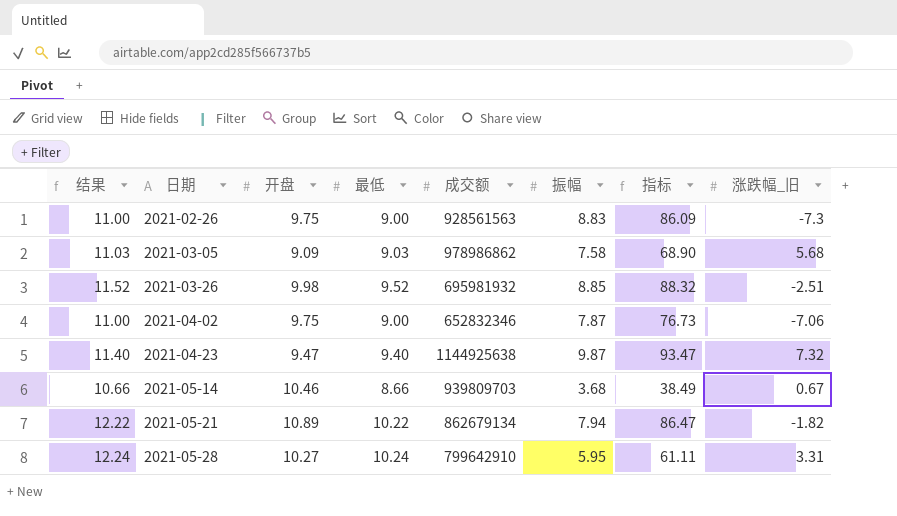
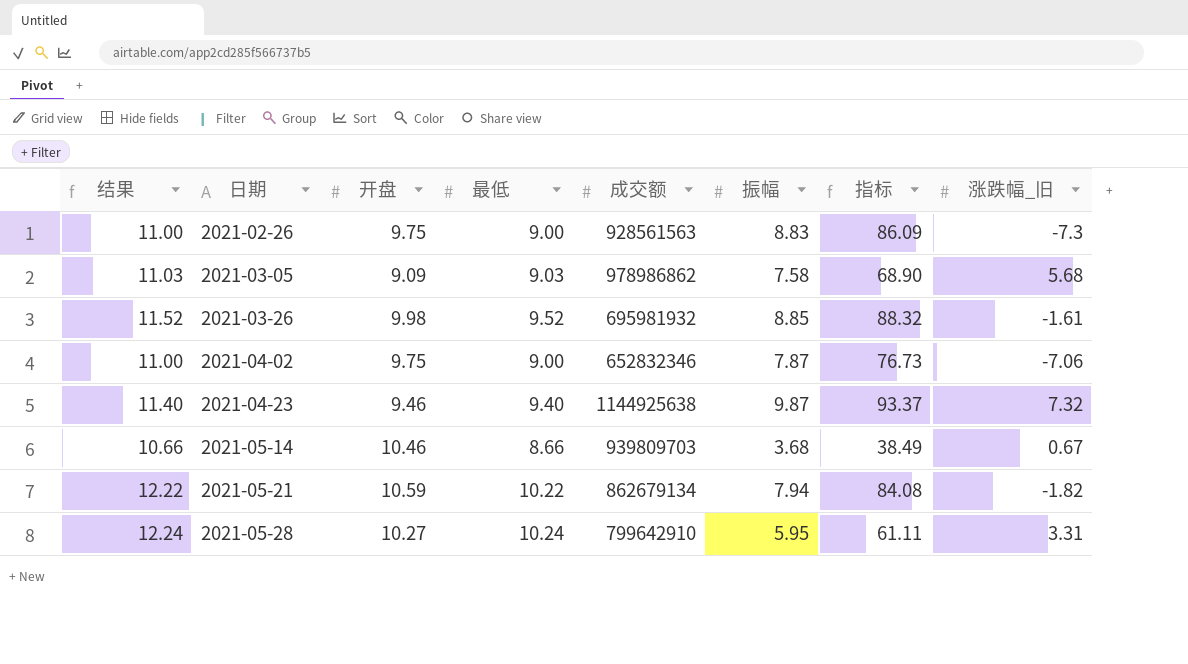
2021-03-26 | 涨跌幅_旧: -2.51 -> -1.61
2021-04-23 | 开盘: 9.47 -> 9.46
2021-04-23 | 指标: 93.47 -> 93.37
2021-05-21 | 开盘: 10.89 -> 10.59
2021-05-21 | 指标: 86.47 -> 84.08

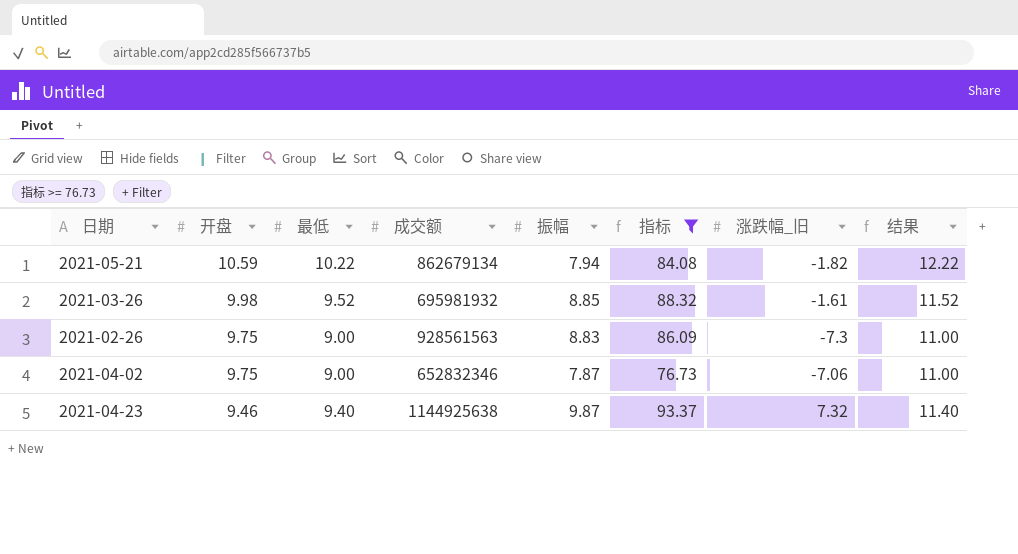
filter: none -> 指标 >= 76.73
row order: 日期 ascending -> 开盘 descending
column 结果 | position: 1 -> 8

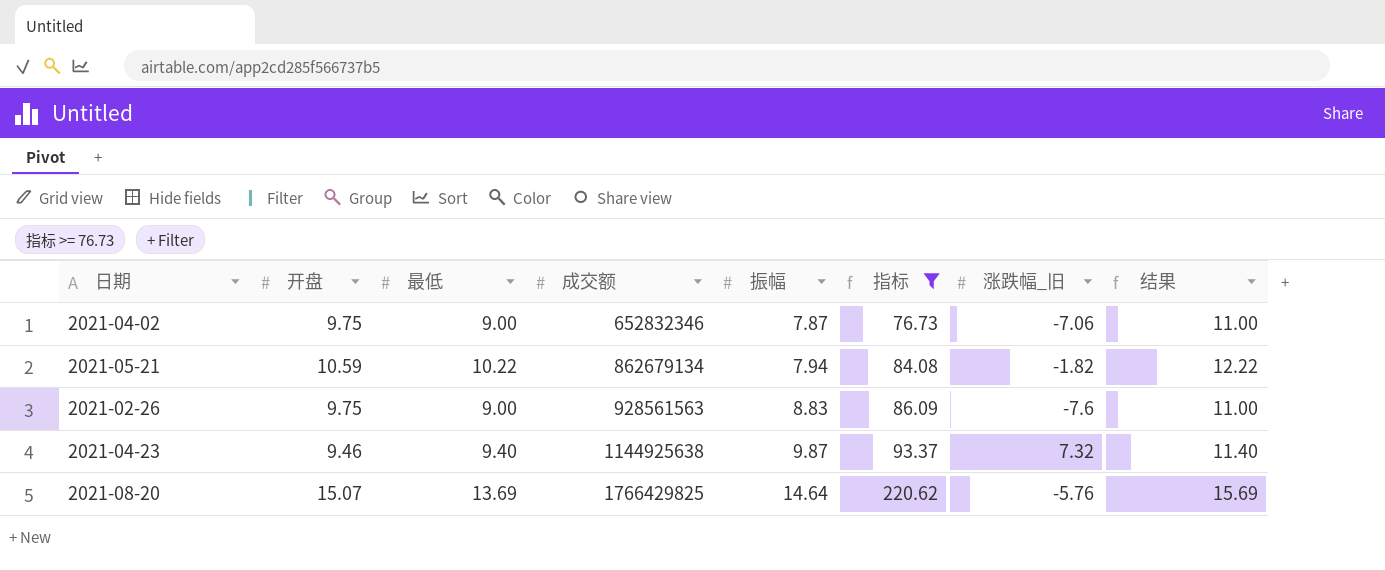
row order: 开盘 descending -> 成交额 ascending
row 2021-03-26: 9.98 | 9.52 | 695981932 | 8.85 | 88.32 | -1.61 | 11.52 -> none
2021-02-26 | 涨跌幅_旧: -7.3 -> -7.6
row 2021-08-20: none -> 15.07 | 13.69 | 1766429825 | 14.64 | 220.62 | -5.76 | 15.69

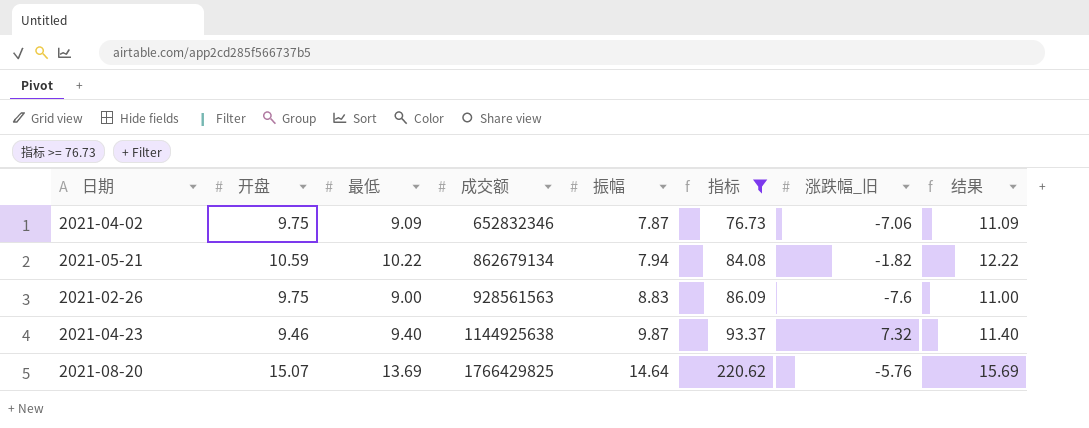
2021-04-02 | 最低: 9.00 -> 9.09
2021-04-02 | 结果: 11.00 -> 11.09

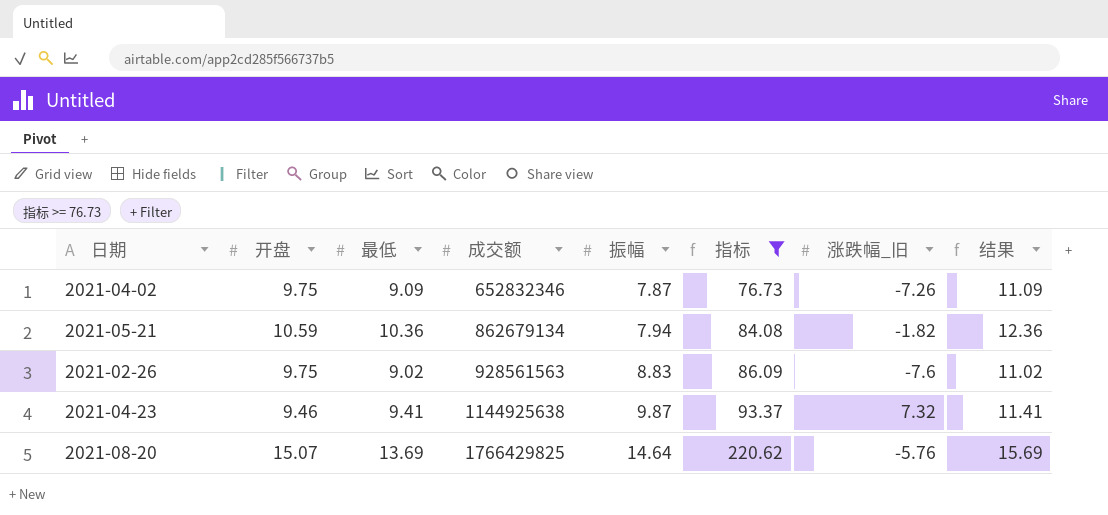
2021-04-02 | 涨跌幅_旧: -7.06 -> -7.26
2021-05-21 | 最低: 10.22 -> 10.36
2021-05-21 | 结果: 12.22 -> 12.36
2021-02-26 | 最低: 9.00 -> 9.02
2021-02-26 | 结果: 11.00 -> 11.02
2021-04-23 | 最低: 9.40 -> 9.41
2021-04-23 | 结果: 11.40 -> 11.41

